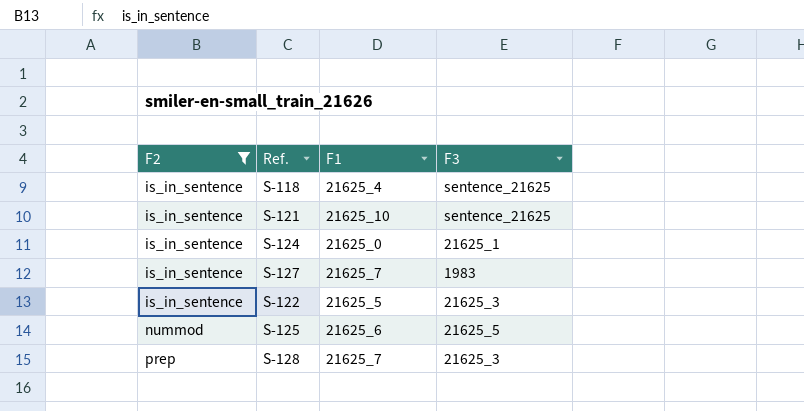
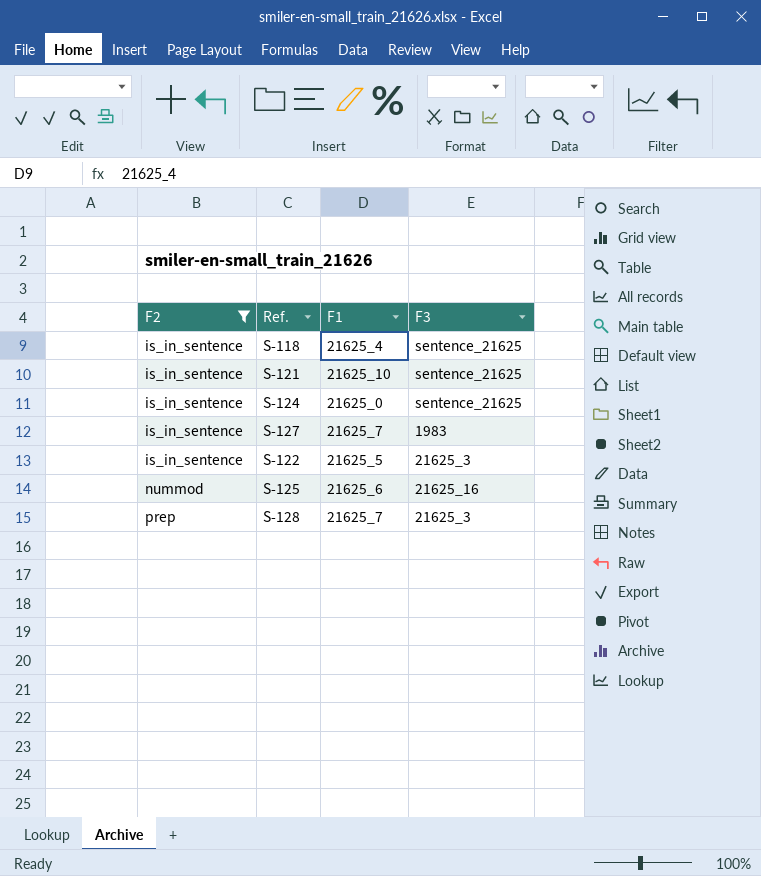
S-124 | F3: 21625_1 -> sentence_21625
S-125 | F3: 21625_5 -> 21625_16

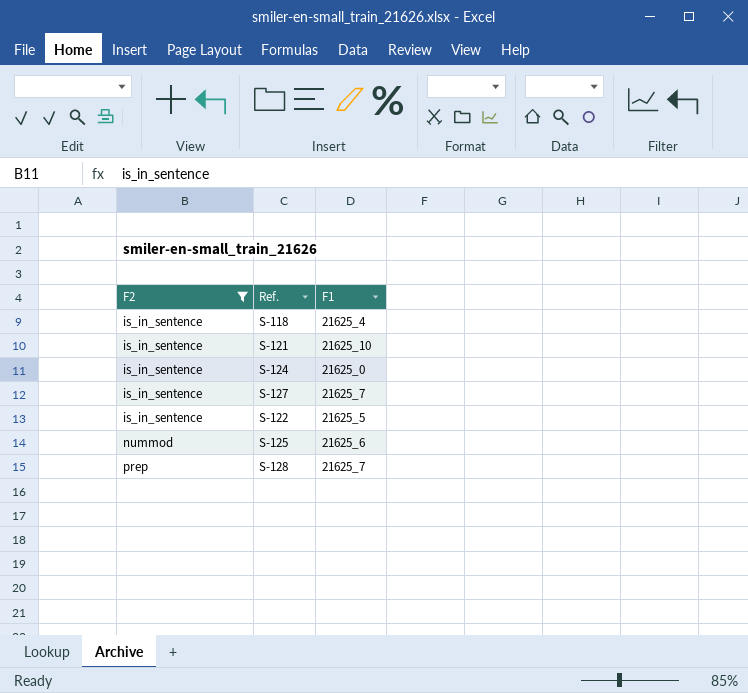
column F3 | position: 4 -> none

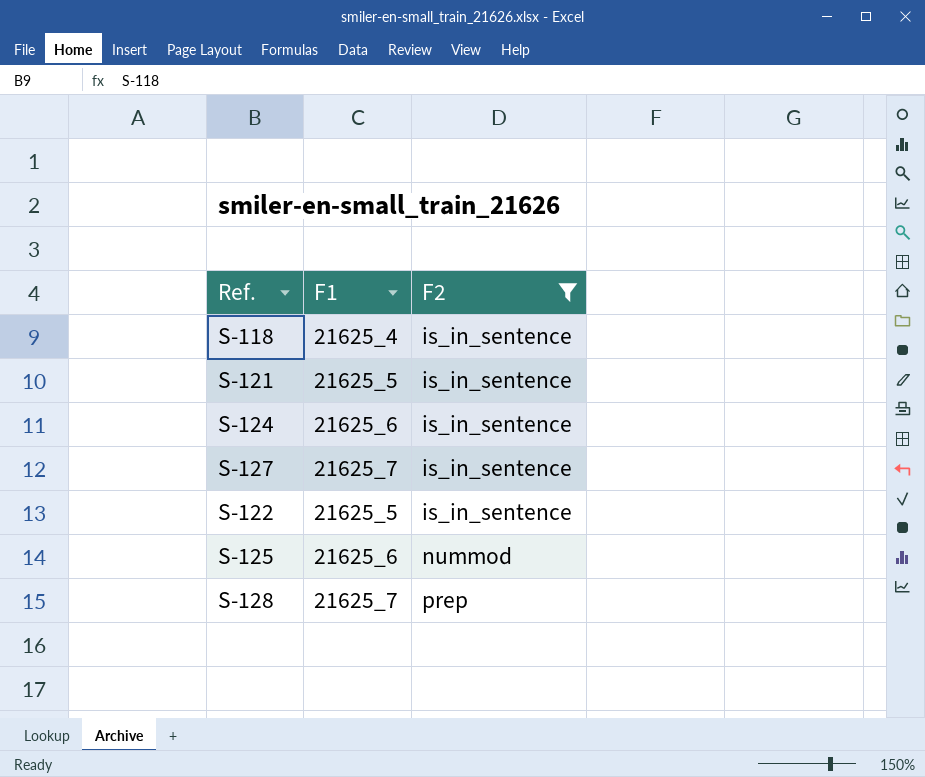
column F2 | position: 1 -> 3
S-121 | F1: 21625_10 -> 21625_5
S-124 | F1: 21625_0 -> 21625_6

